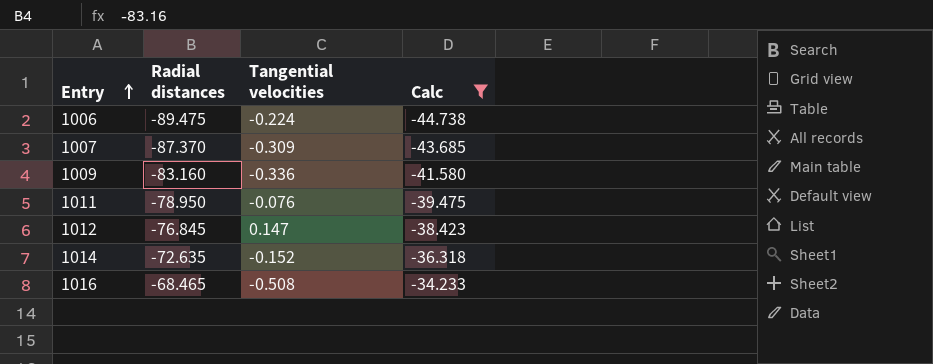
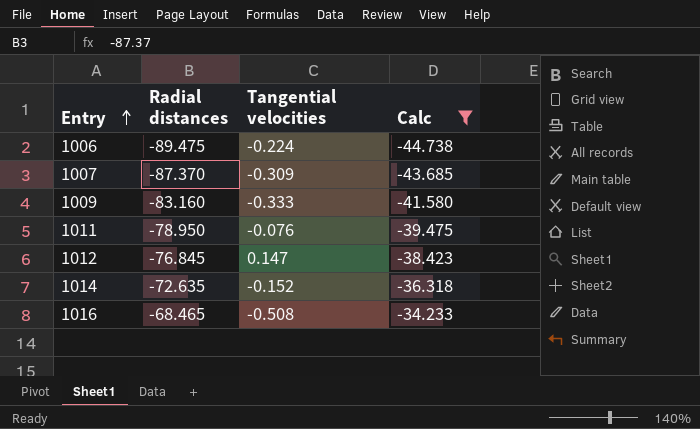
1009 | Tangential velocities: -0.336 -> -0.333

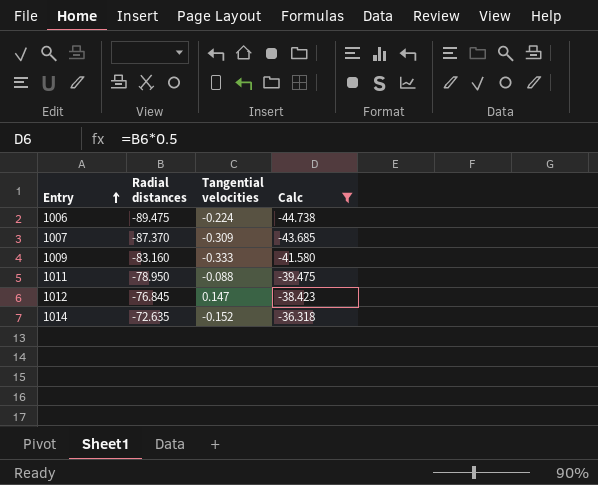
row 1016: -68.465 | -0.508 | -34.233 -> none
1011 | Tangential velocities: -0.076 -> -0.088

